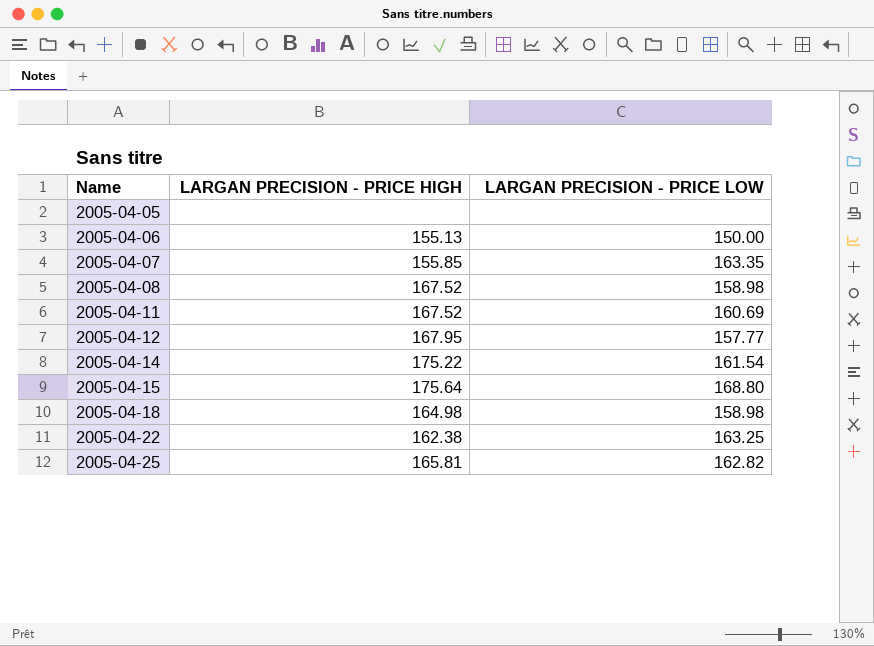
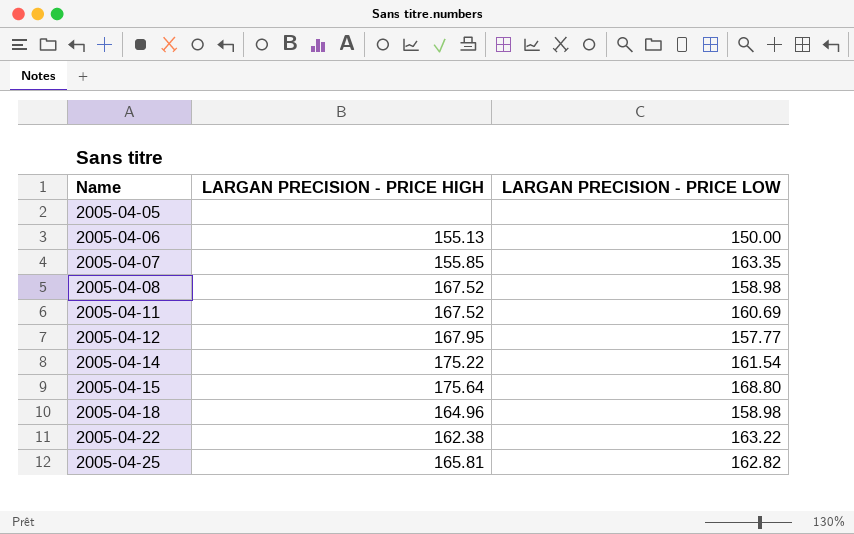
2005-04-18 | LARGAN PRECISION - PRICE HIGH: 164.98 -> 164.96
2005-04-22 | LARGAN PRECISION - PRICE LOW: 163.25 -> 163.22

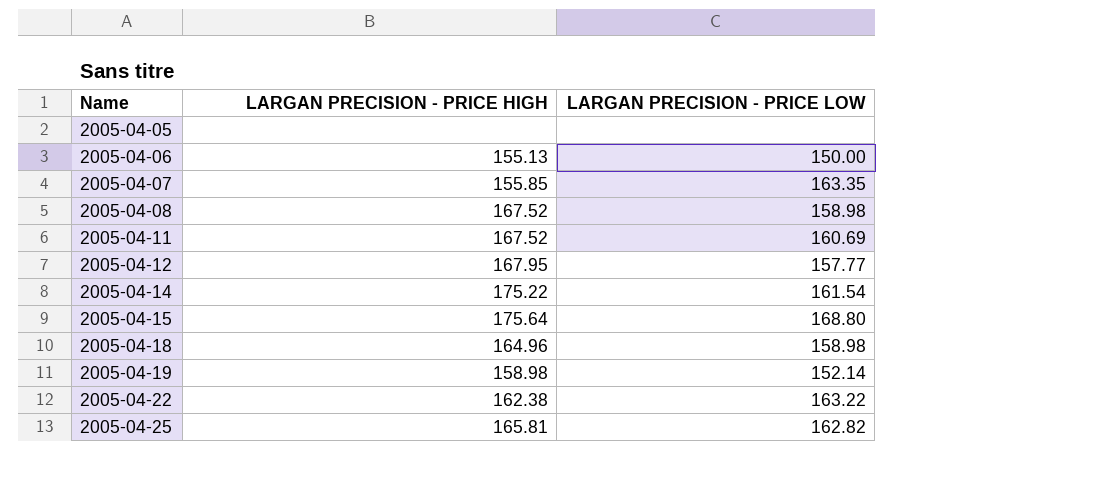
row 2005-04-19: none -> 158.98 | 152.14

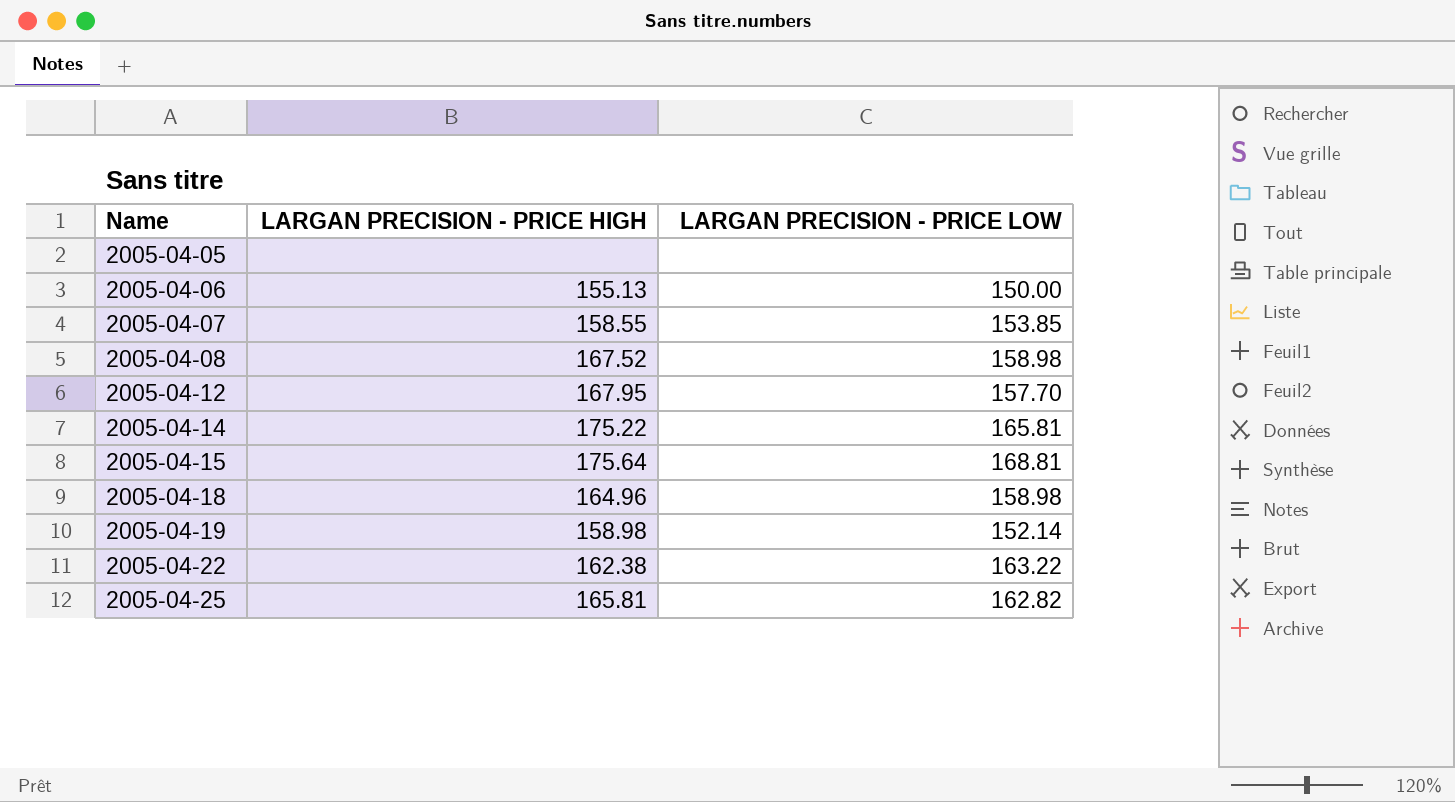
row 2005-04-11: 167.52 | 160.69 -> none
2005-04-07 | LARGAN PRECISION - PRICE HIGH: 155.85 -> 158.55
2005-04-07 | LARGAN PRECISION - PRICE LOW: 163.35 -> 153.85
2005-04-12 | LARGAN PRECISION - PRICE LOW: 157.77 -> 157.70
2005-04-14 | LARGAN PRECISION - PRICE LOW: 161.54 -> 165.81
2005-04-15 | LARGAN PRECISION - PRICE LOW: 168.80 -> 168.81

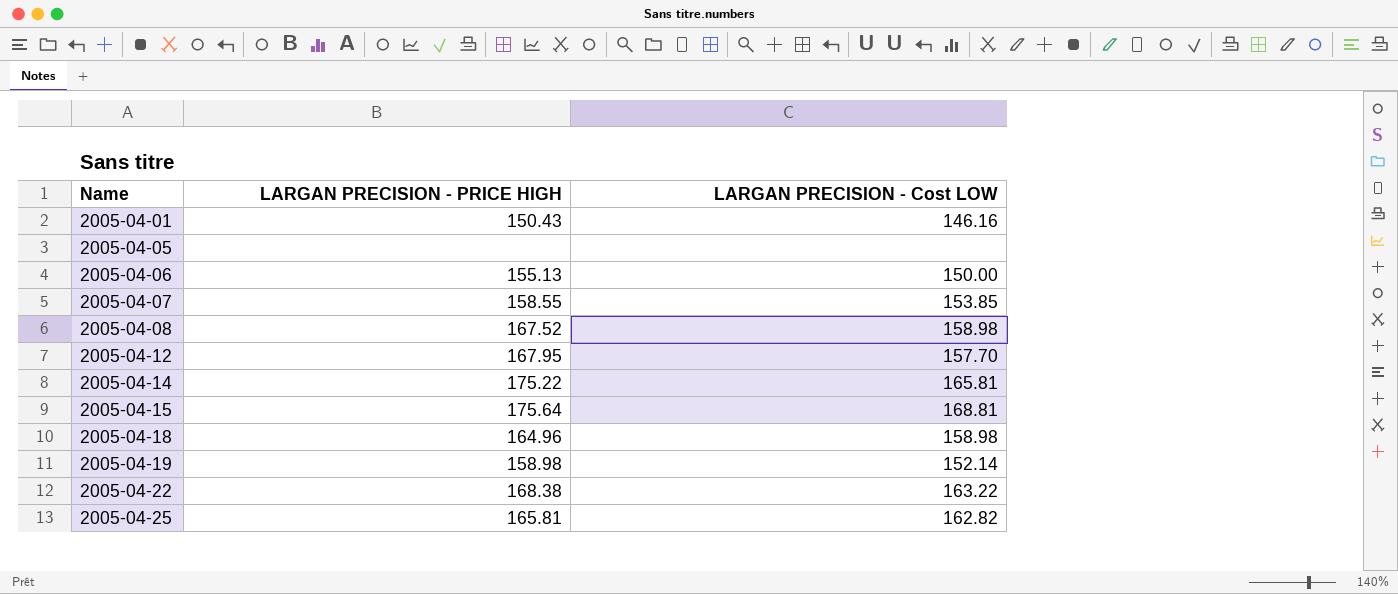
column name: LARGAN PRECISION - PRICE LOW -> LARGAN PRECISION - Cost LOW
row 2005-04-01: none -> 150.43 | 146.16
2005-04-22 | LARGAN PRECISION - PRICE HIGH: 162.38 -> 168.38

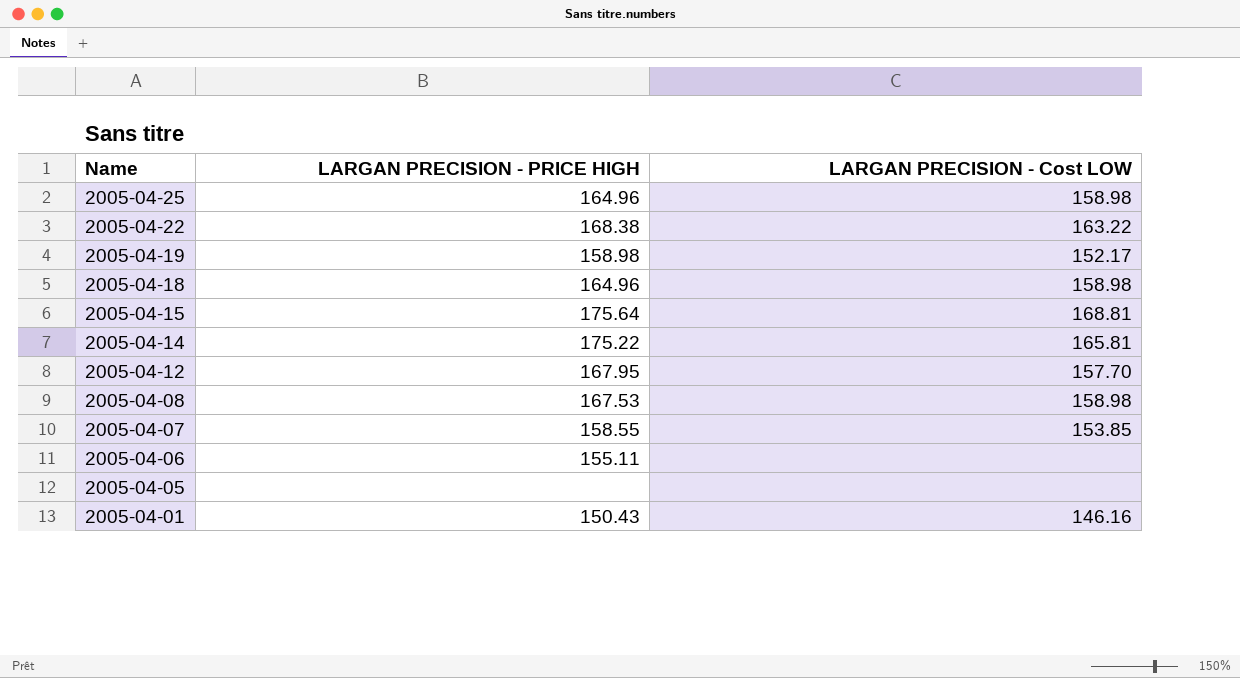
row order: Name ascending -> Name descending
2005-04-25 | LARGAN PRECISION - PRICE HIGH: 165.81 -> 164.96
2005-04-25 | LARGAN PRECISION - Cost LOW: 162.82 -> 158.98
2005-04-19 | LARGAN PRECISION - Cost LOW: 152.14 -> 152.17
2005-04-08 | LARGAN PRECISION - PRICE HIGH: 167.52 -> 167.53
2005-04-06 | LARGAN PRECISION - PRICE HIGH: 155.13 -> 155.11
2005-04-06 | LARGAN PRECISION - Cost LOW: 150.00 -> none

